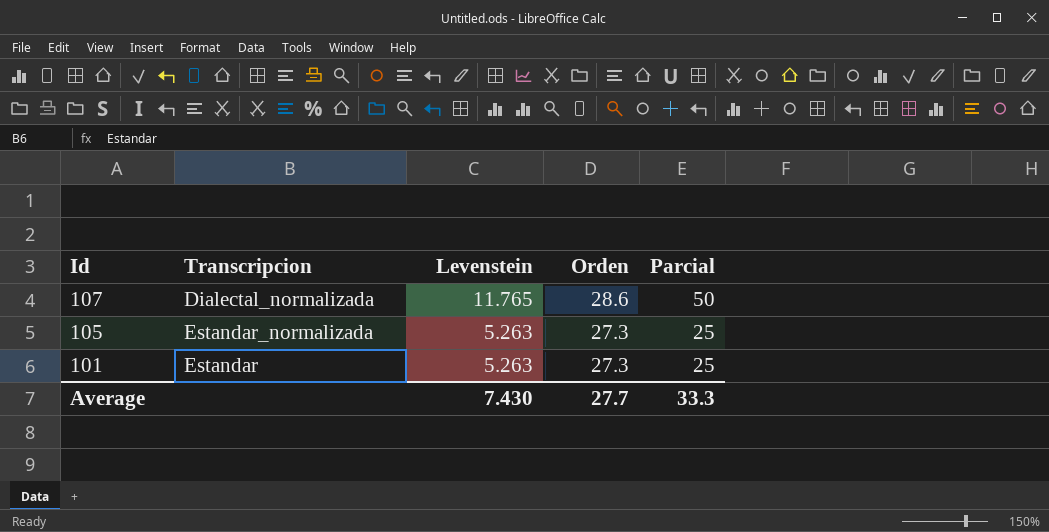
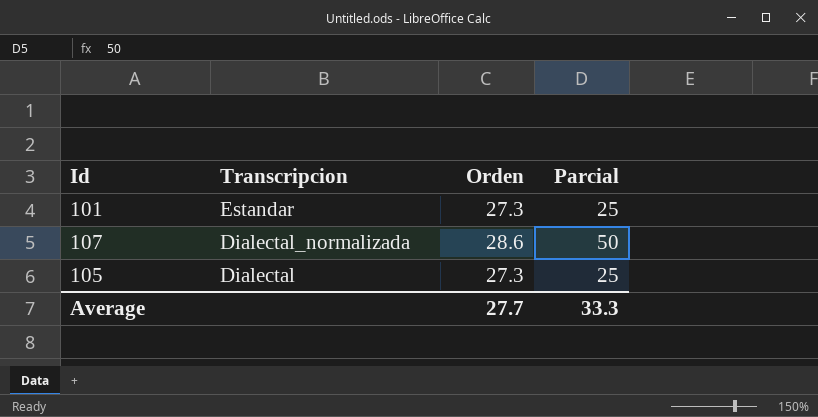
row order: Id descending -> Transcripcion descending
column Levenstein | position: 3 -> none
105 | Transcripcion: Estandar_normalizada -> Dialectal

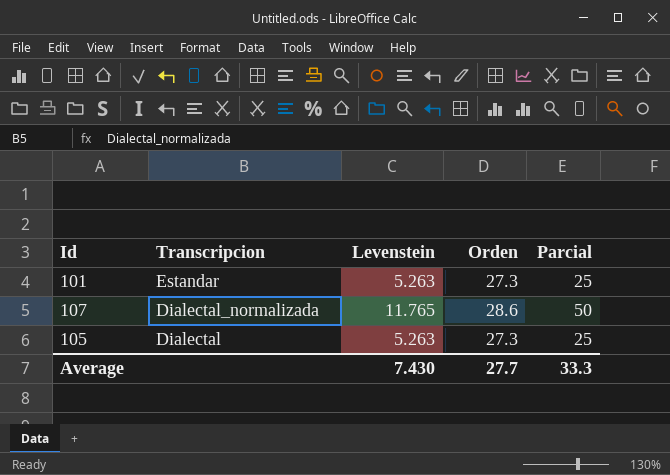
column Levenstein | position: none -> 3

